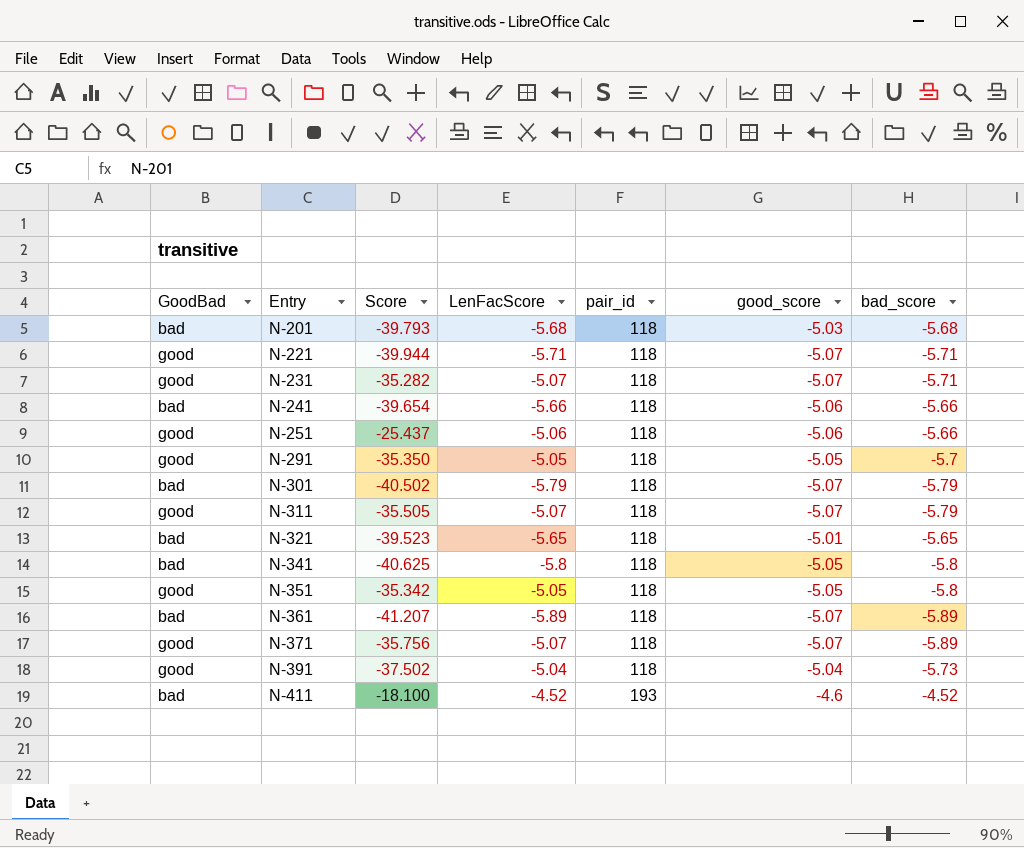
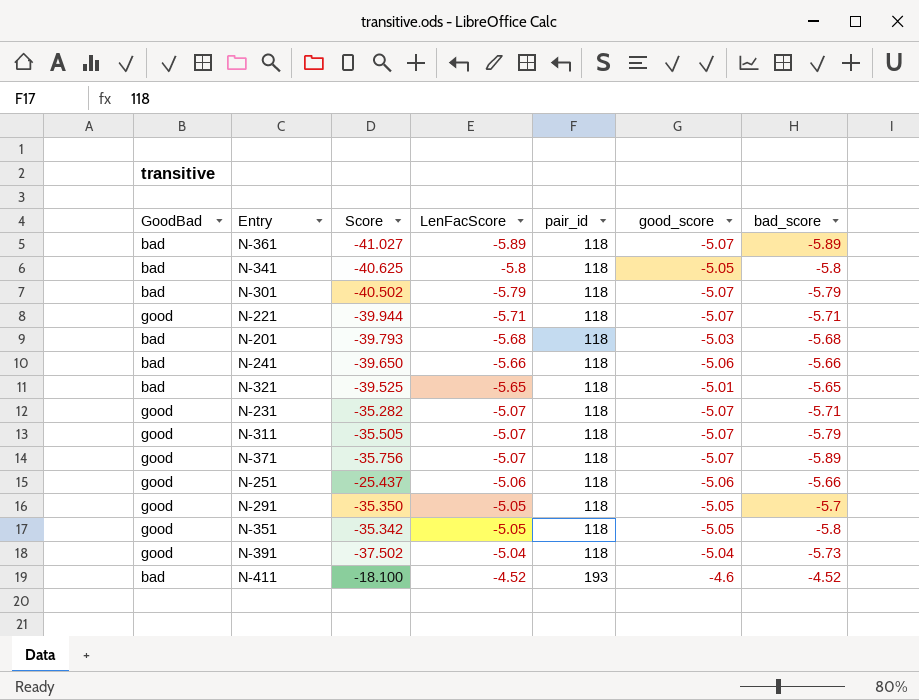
row order: Entry ascending -> LenFacScore ascending
N-361 | Score: -41.207 -> -41.027
N-241 | Score: -39.654 -> -39.650
N-321 | Score: -39.523 -> -39.525

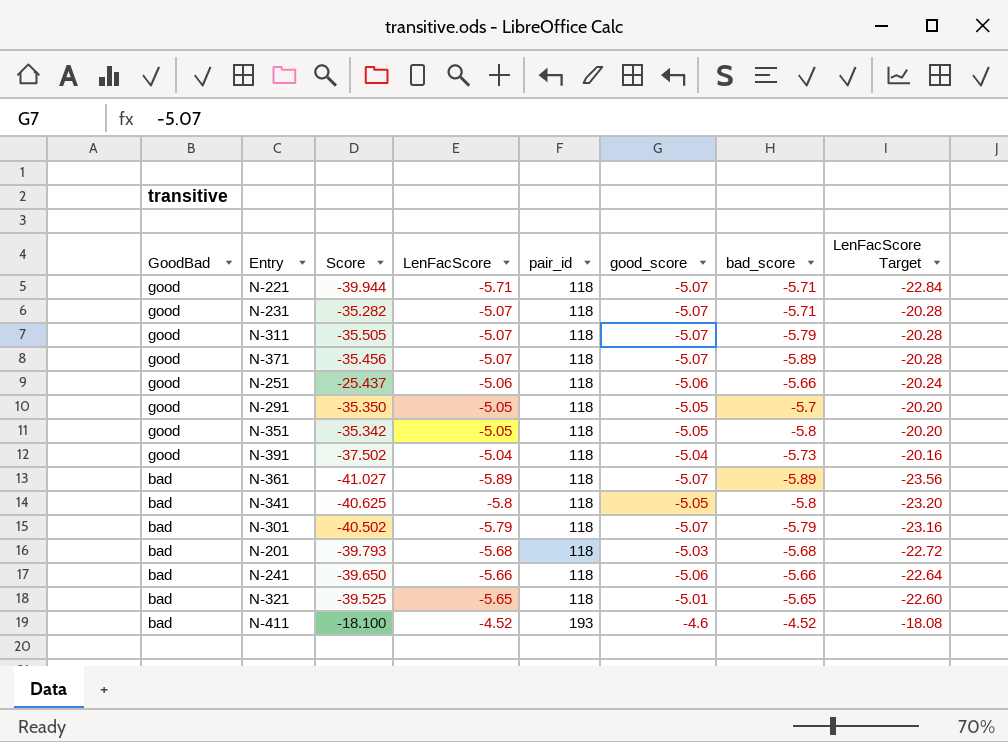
row order: LenFacScore ascending -> GoodBad descending
column LenFacScore Target | formula: none -> [LenFacScore] * 4
N-371 | Score: -35.756 -> -35.456

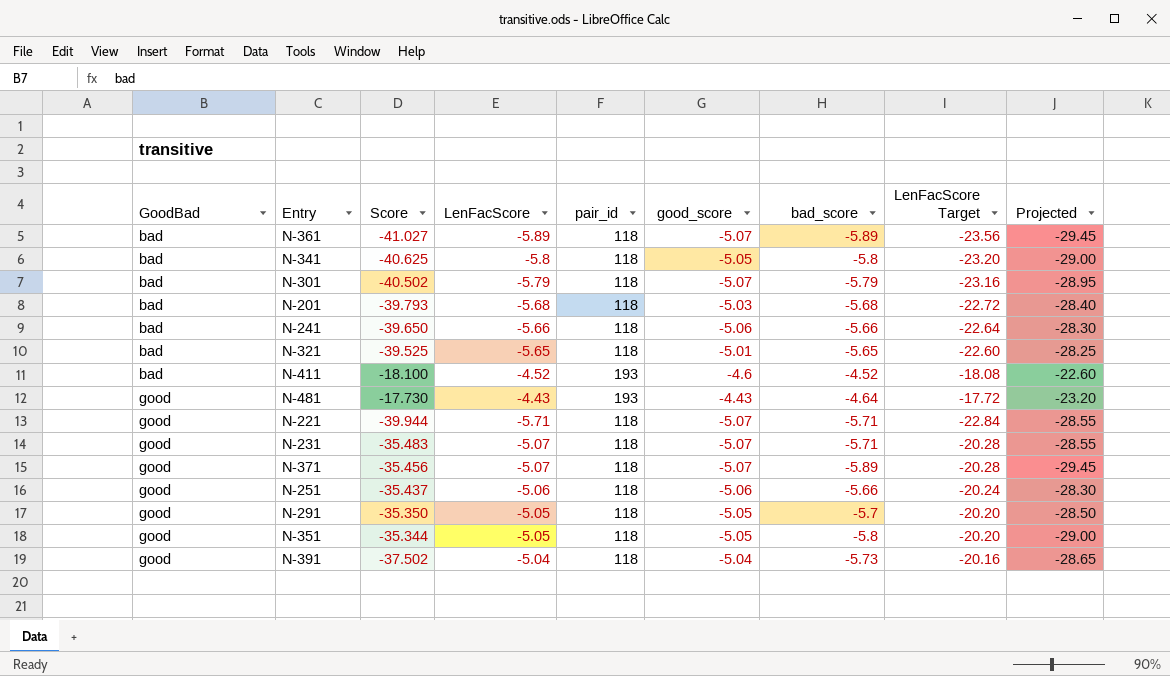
row order: GoodBad descending -> GoodBad ascending
column Projected | formula: none -> [bad_score] * 5
row N-311: good | -35.505 | -5.07 | 118 | -5.07 | -5.79 | -20.28 -> none
row N-481: none -> good | -17.730 | -4.43 | 193 | -4.43 | -4.64 | -17.72 | -23.20
N-231 | Score: -35.282 -> -35.483
N-251 | Score: -25.437 -> -35.437
N-351 | Score: -35.342 -> -35.344

